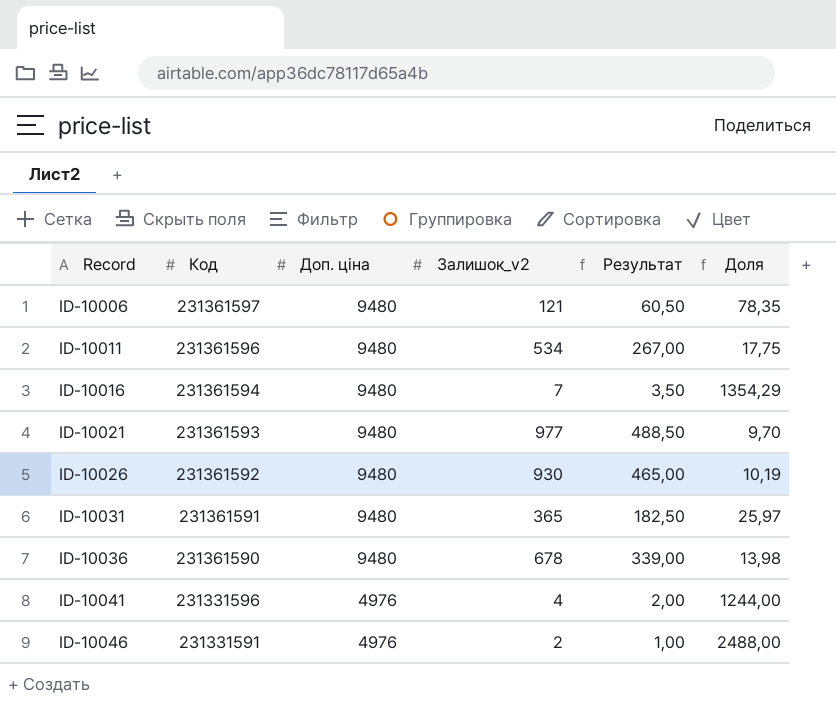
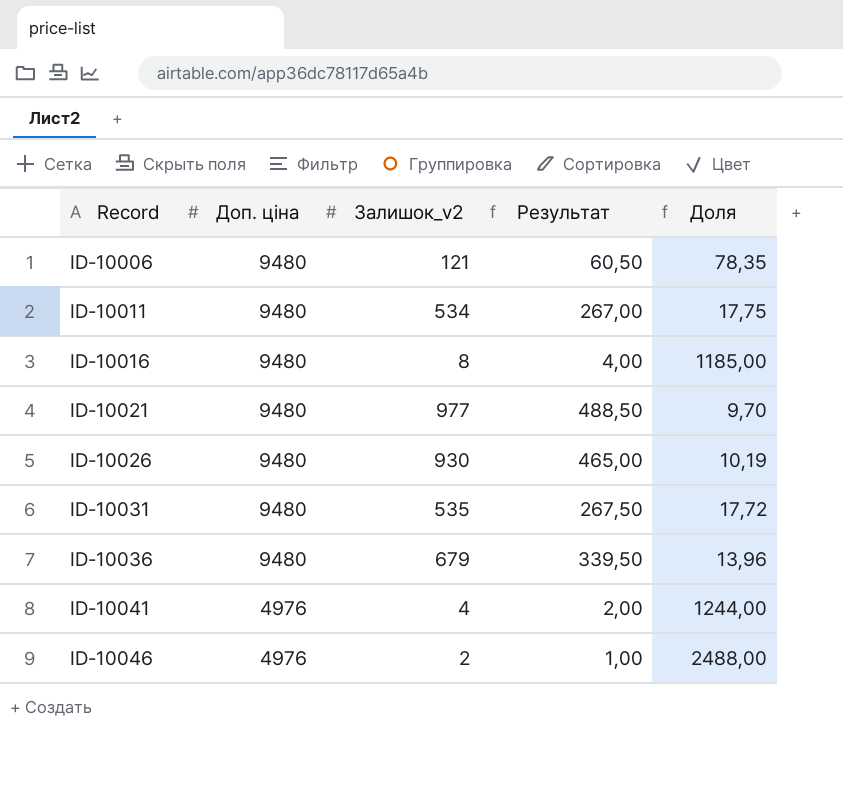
column Код | position: 2 -> none
ID-10016 | Залишок_v2: 7 -> 8
ID-10016 | Результат: 3,50 -> 4,00
ID-10016 | Доля: 1354,29 -> 1185,00
ID-10031 | Залишок_v2: 365 -> 535
ID-10031 | Результат: 182,50 -> 267,50
ID-10031 | Доля: 25,97 -> 17,72
ID-10036 | Залишок_v2: 678 -> 679
ID-10036 | Результат: 339,00 -> 339,50
ID-10036 | Доля: 13,98 -> 13,96

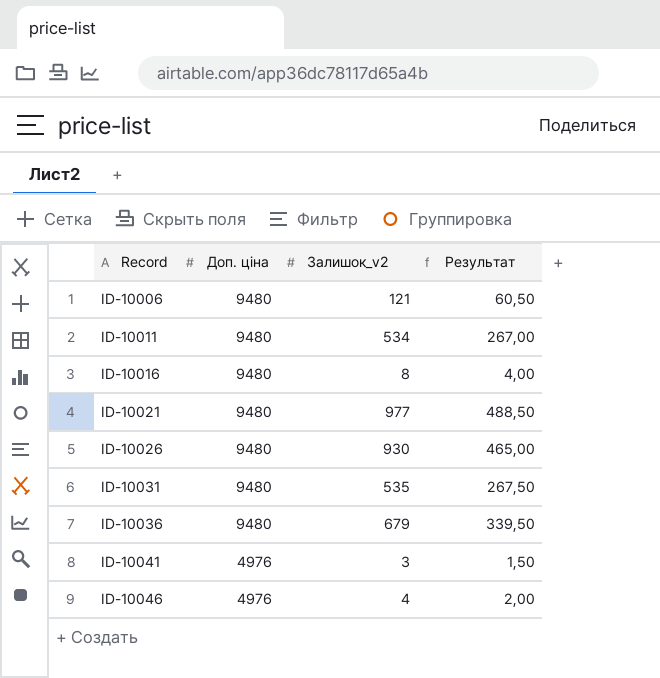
column Доля | formula: [Доп. ціна] / [Залишок_v2] -> none
ID-10041 | Залишок_v2: 4 -> 3
ID-10041 | Результат: 2,00 -> 1,50
ID-10046 | Залишок_v2: 2 -> 4
ID-10046 | Результат: 1,00 -> 2,00

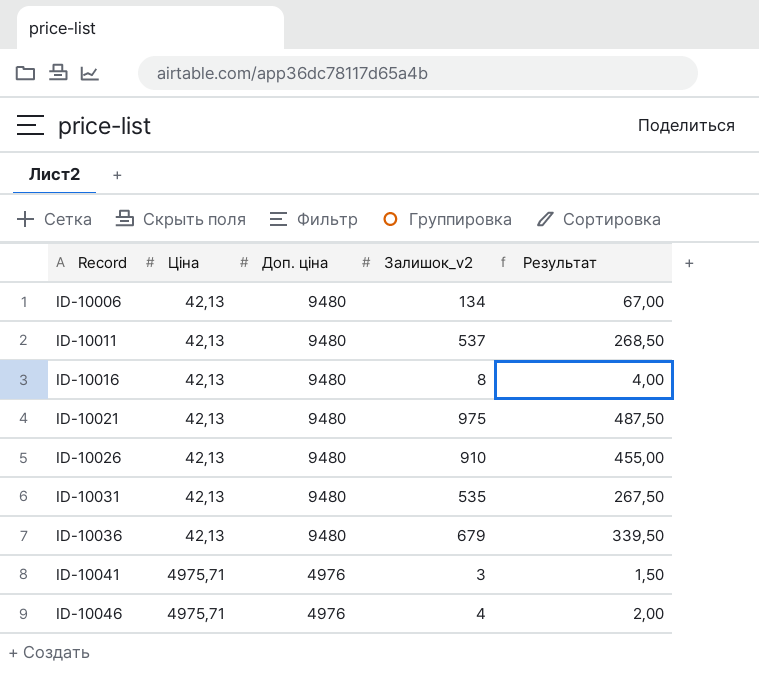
column Ціна | position: none -> 2
ID-10006 | Залишок_v2: 121 -> 134
ID-10006 | Результат: 60,50 -> 67,00
ID-10011 | Залишок_v2: 534 -> 537
ID-10011 | Результат: 267,00 -> 268,50
ID-10021 | Залишок_v2: 977 -> 975
ID-10021 | Результат: 488,50 -> 487,50
ID-10026 | Залишок_v2: 930 -> 910
ID-10026 | Результат: 465,00 -> 455,00

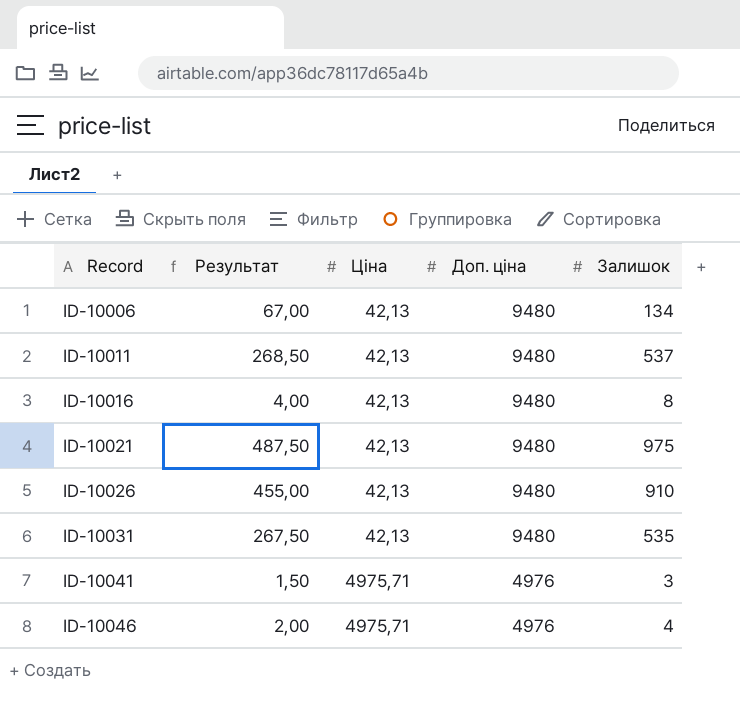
column Результат | position: 5 -> 2
column name: Залишок_v2 -> Залишок
row ID-10036: 42,13 | 9480 | 679 | 339,50 -> none

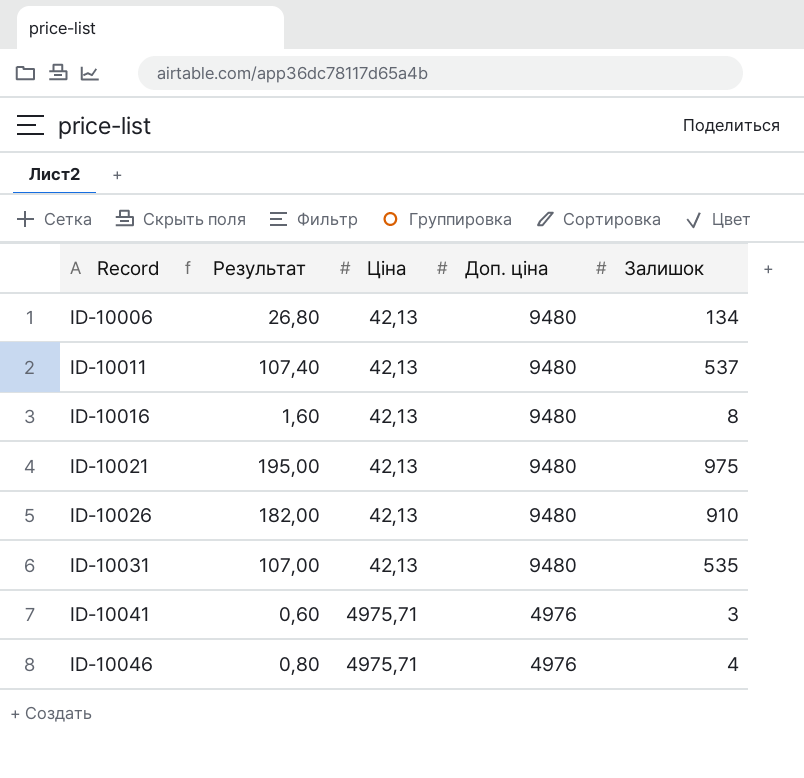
column Результат | formula: [Залишок] * 0,5 -> [Залишок] * 0,2

